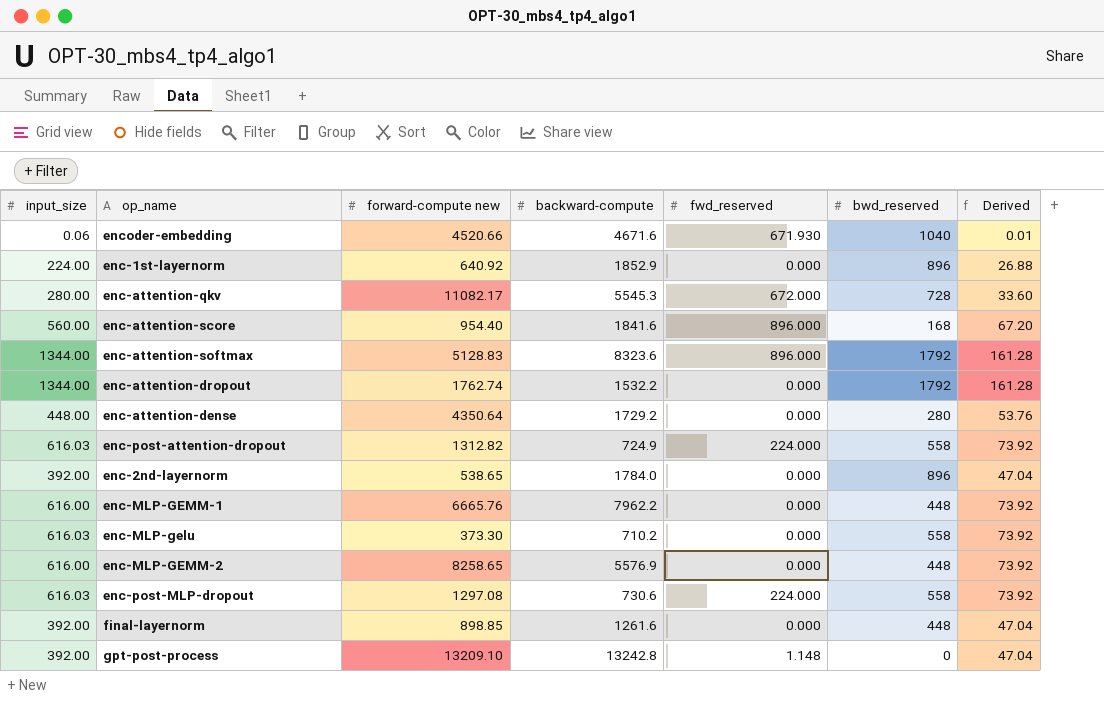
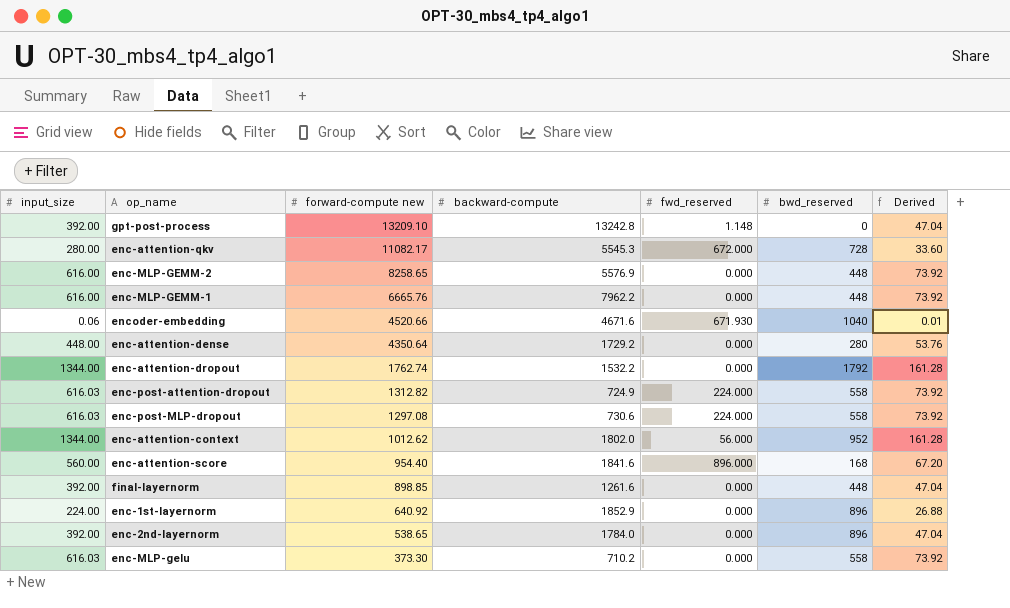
row order: none -> forward-compute new descending
row enc-attention-softmax: 1344.00 | 5128.83 | 8323.6 | 896.000 | 1792 | 161.28 -> none
row enc-attention-context: none -> 1344.00 | 1012.62 | 1802.0 | 56.000 | 952 | 161.28

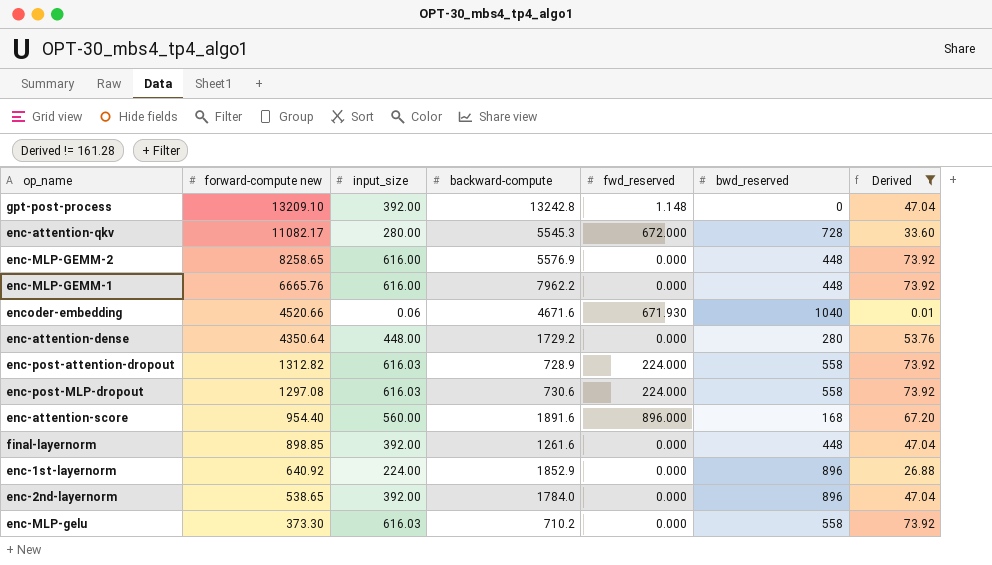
filter: none -> Derived != 161.28
column input_size | position: 1 -> 3
enc-post-attention-dropout | backward-compute: 724.9 -> 728.9
enc-attention-score | backward-compute: 1841.6 -> 1891.6

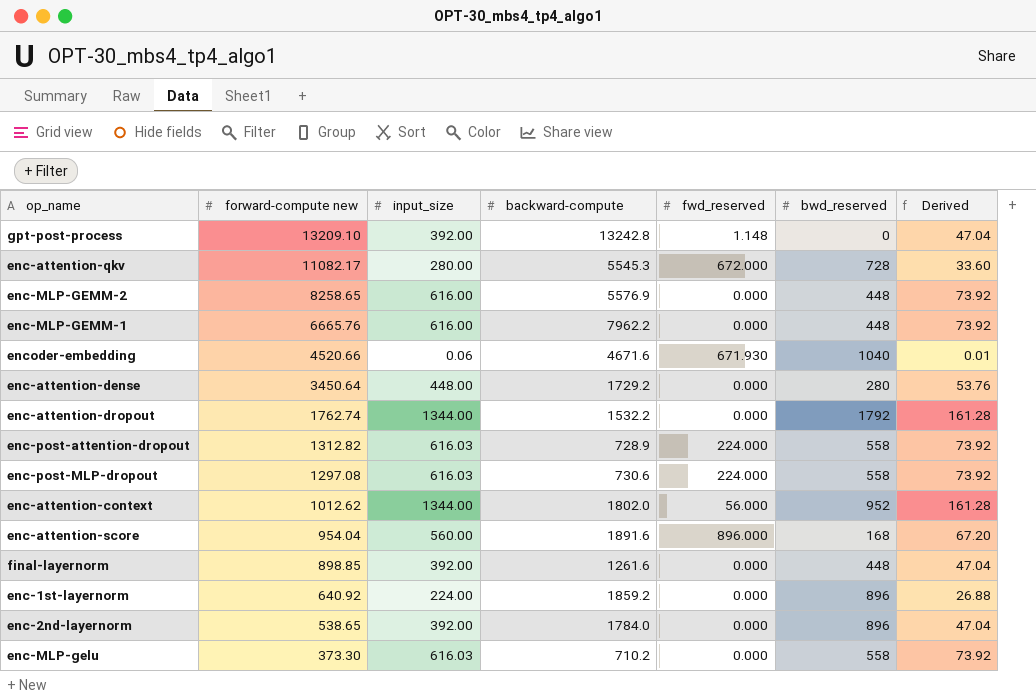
filter: Derived != 161.28 -> none
enc-attention-dense | forward-compute new: 4350.64 -> 3450.64
enc-attention-score | forward-compute new: 954.40 -> 954.04
enc-1st-layernorm | backward-compute: 1852.9 -> 1859.2

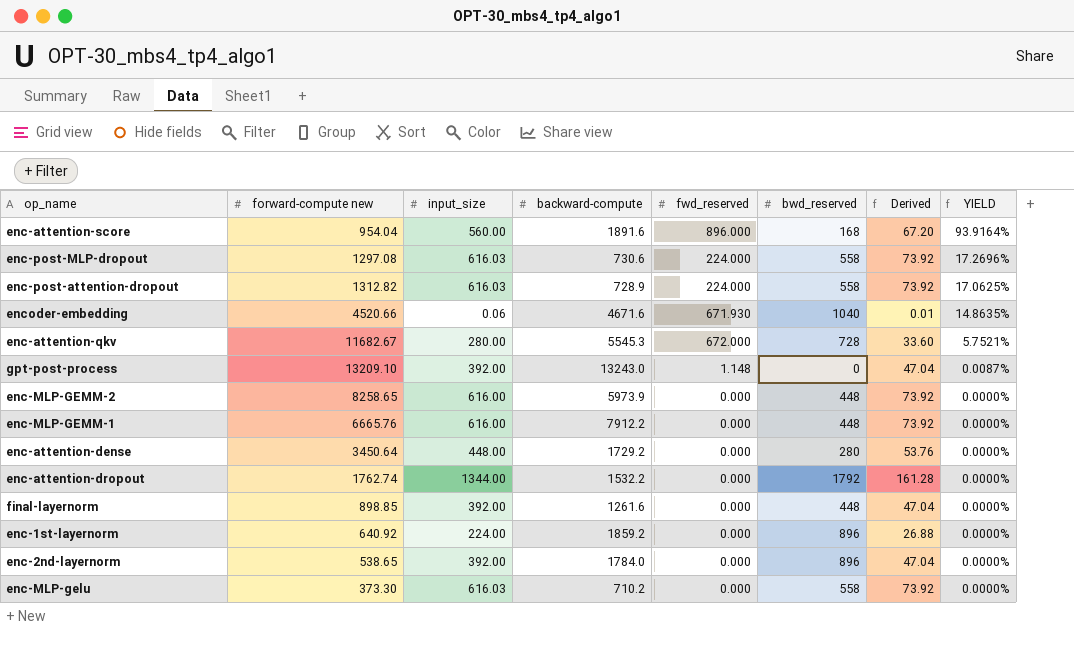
row order: forward-compute new descending -> YIELD descending
column YIELD | formula: none -> [fwd_reserved] / [forward-compute new]
row enc-attention-context: 1012.62 | 1344.00 | 1802.0 | 56.000 | 952 | 161.28 -> none
enc-attention-qkv | forward-compute new: 11082.17 -> 11682.67
gpt-post-process | backward-compute: 13242.8 -> 13243.0
enc-MLP-GEMM-2 | backward-compute: 5576.9 -> 5973.9
enc-MLP-GEMM-1 | backward-compute: 7962.2 -> 7912.2

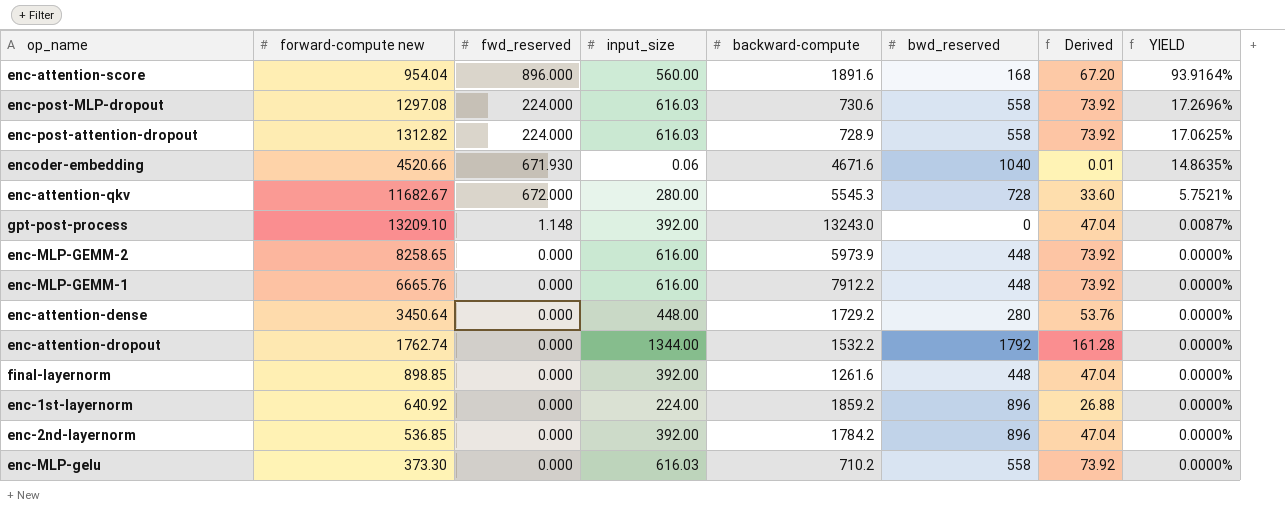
column fwd_reserved | position: 5 -> 3
enc-2nd-layernorm | forward-compute new: 538.65 -> 536.85
enc-2nd-layernorm | backward-compute: 1784.0 -> 1784.2

